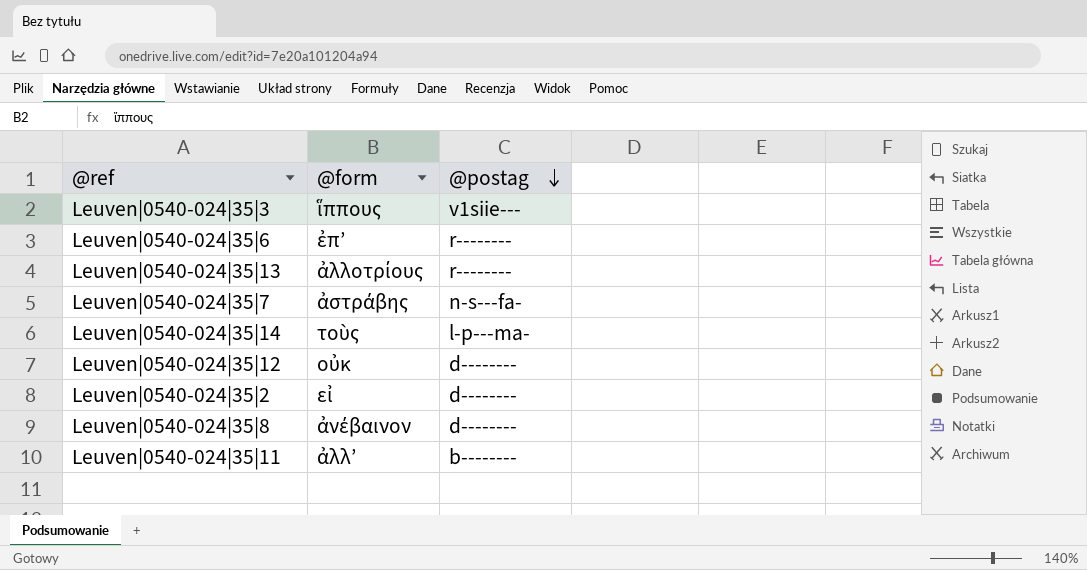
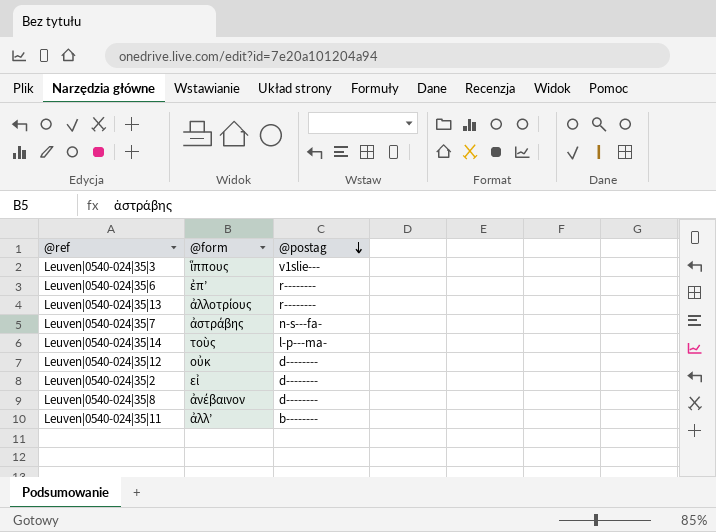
Leuven|0540-024|35|3 | @postag: v1siie--- -> v1slie---

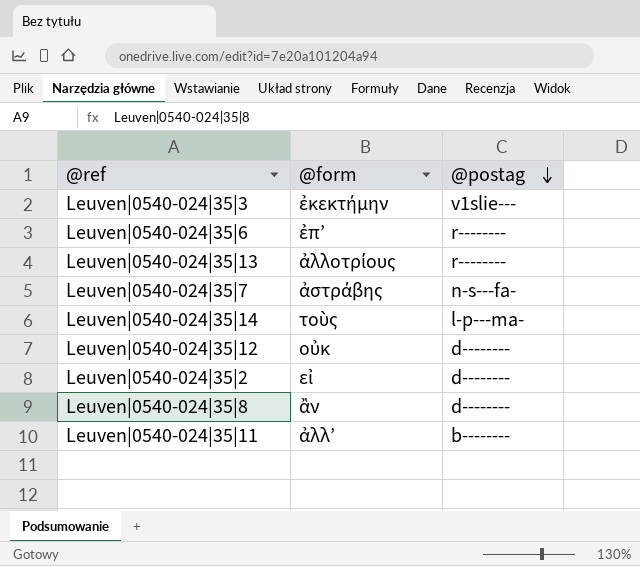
Leuven|0540-024|35|3 | @form: ἵππους -> ἐκεκτήμην
Leuven|0540-024|35|8 | @form: ἀνέβαινον -> ἂν

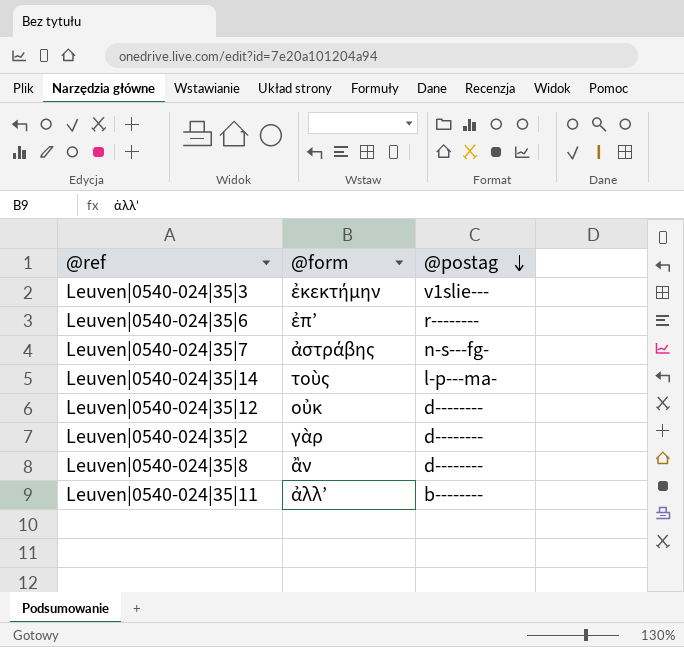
row Leuven|0540-024|35|13: ἀλλοτρίους | r-------- -> none
Leuven|0540-024|35|7 | @postag: n-s---fa- -> n-s---fg-
Leuven|0540-024|35|2 | @form: εἰ -> γὰρ

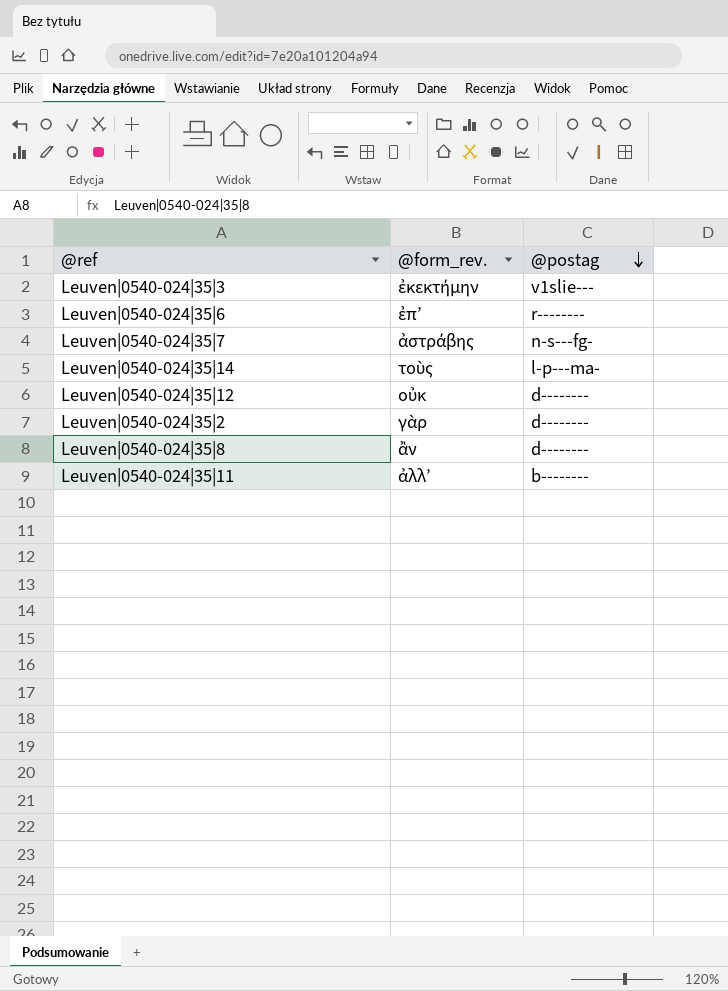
column name: @form -> @form_rev.

